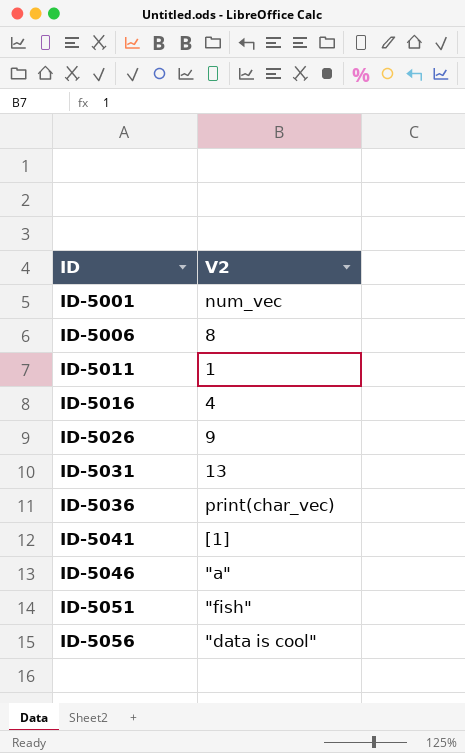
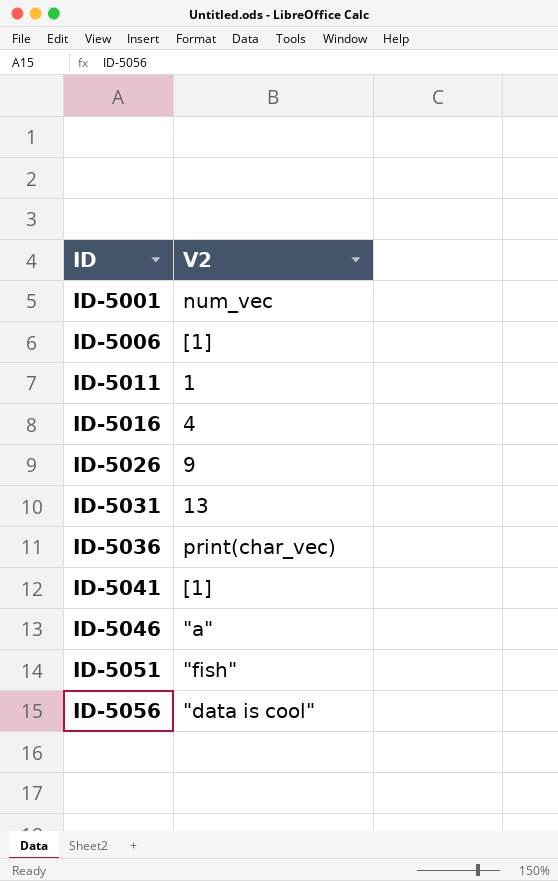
ID-5006 | V2: 8 -> [1]

